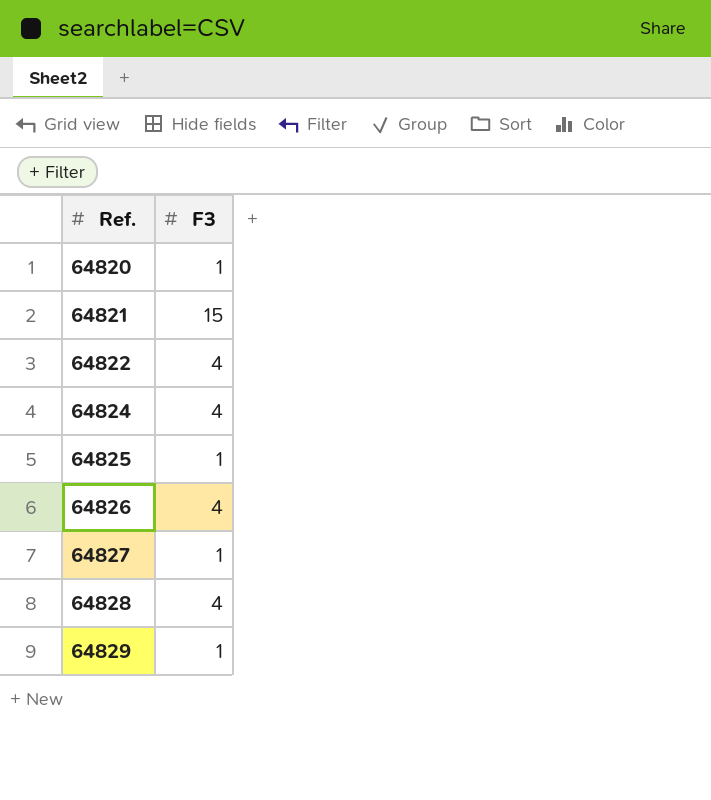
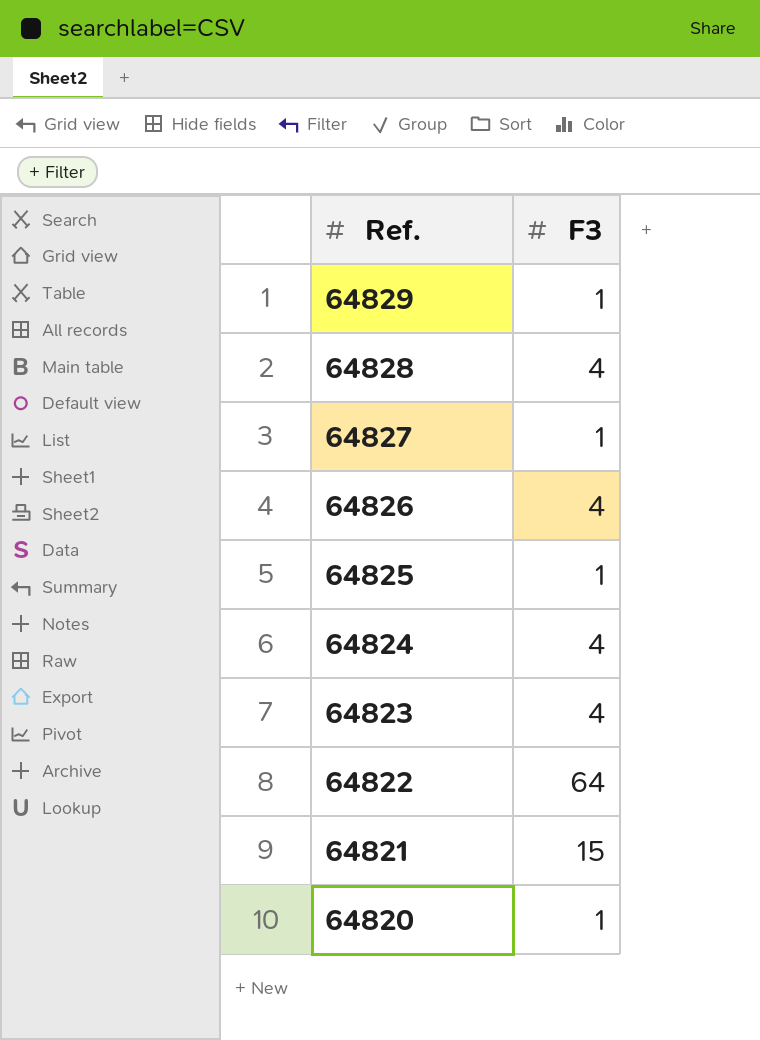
row order: Ref. ascending -> Ref. descending
row 64823: none -> 4
64822 | F3: 4 -> 64

